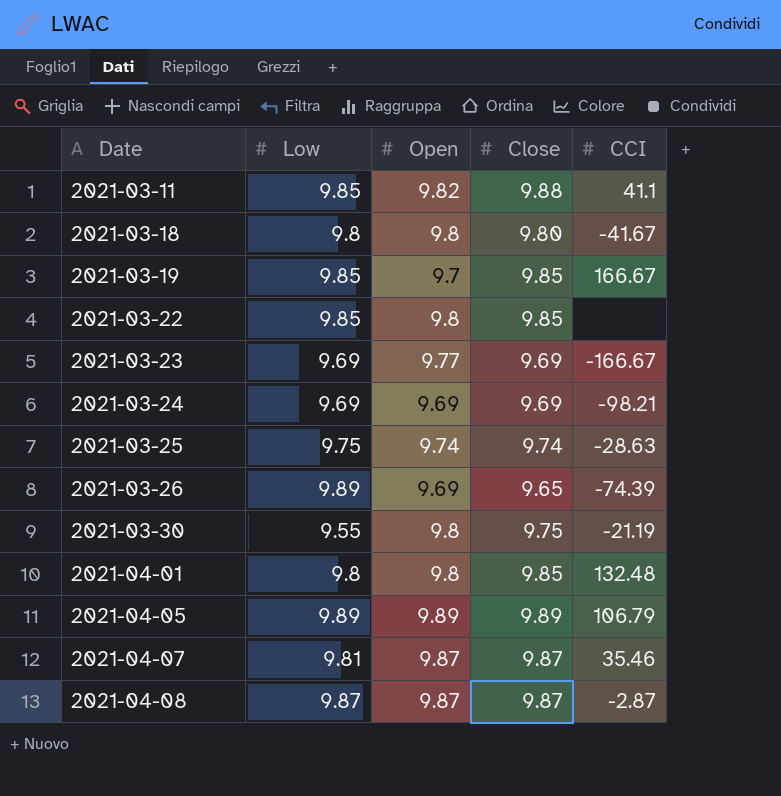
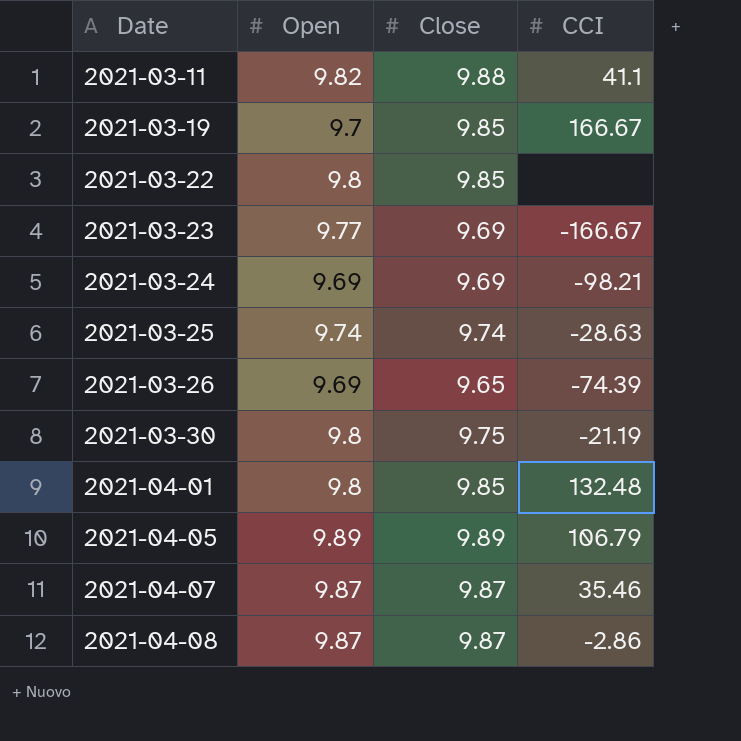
column Low | position: 2 -> none
row 2021-03-18: 9.8 | 9.8 | 9.80 | -41.67 -> none
2021-04-08 | CCI: -2.87 -> -2.86

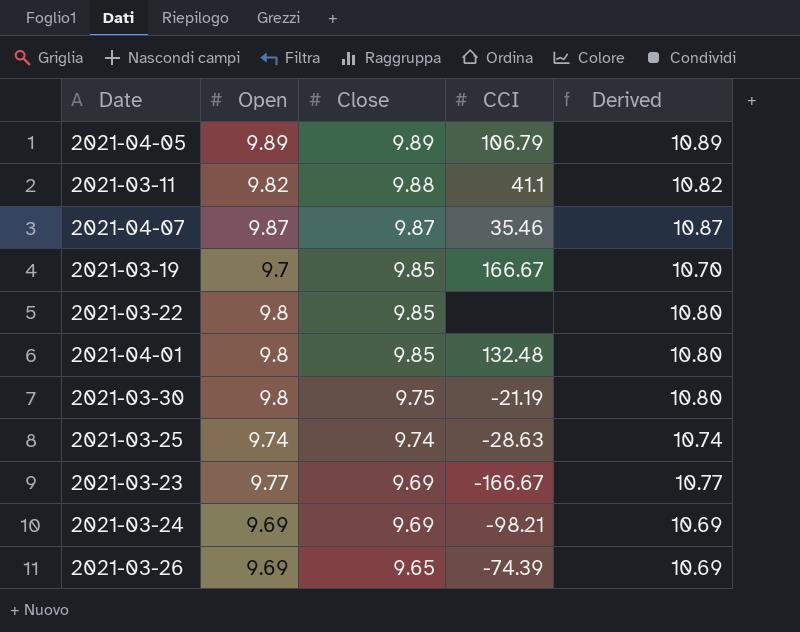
row order: Date ascending -> Close descending
column Derived | formula: none -> [Open] + 1
row 2021-04-08: 9.87 | 9.87 | -2.86 -> none

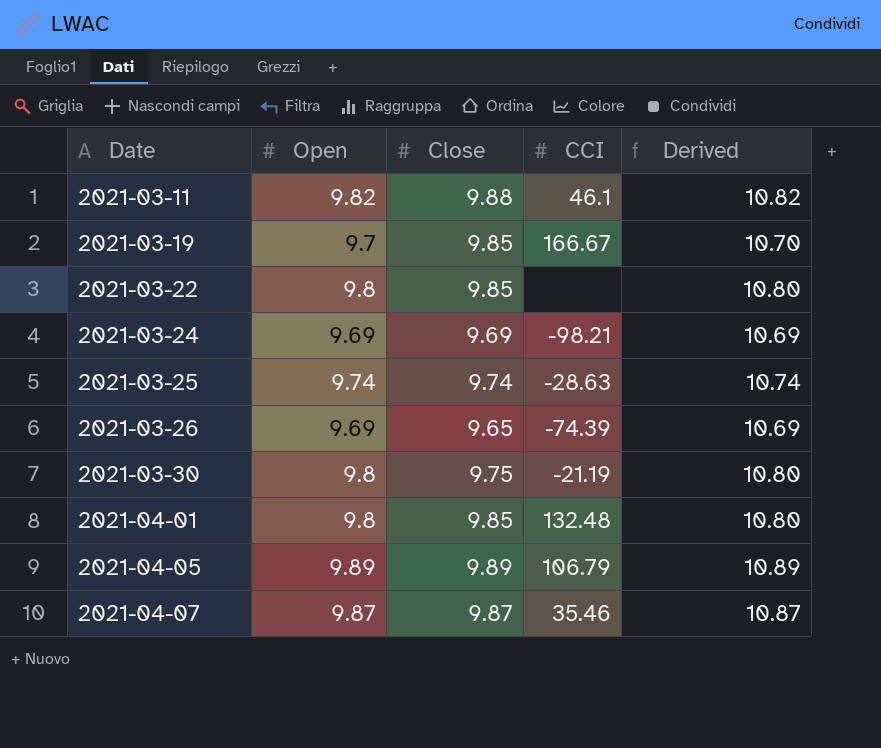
row order: Close descending -> Date ascending
row 2021-03-23: 9.77 | 9.69 | -166.67 | 10.77 -> none
2021-03-11 | CCI: 41.1 -> 46.1

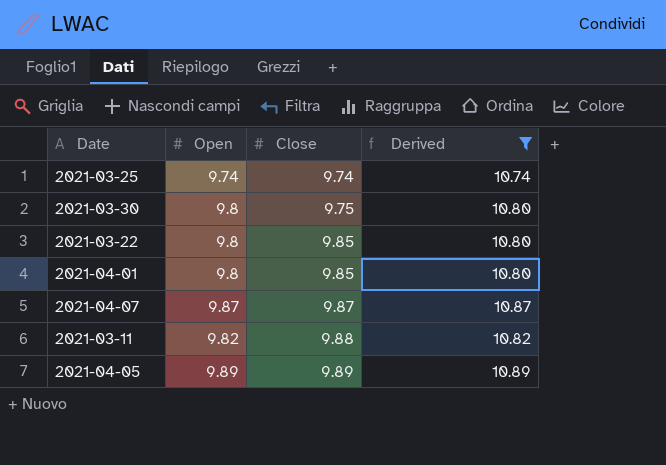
filter: none -> Derived >= 10.74
row order: Date ascending -> Close ascending
column CCI | position: 4 -> none

